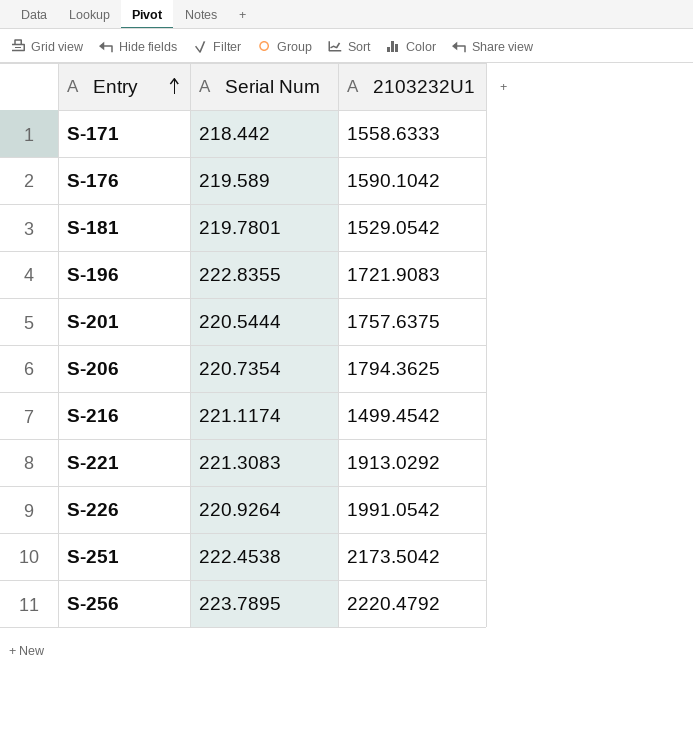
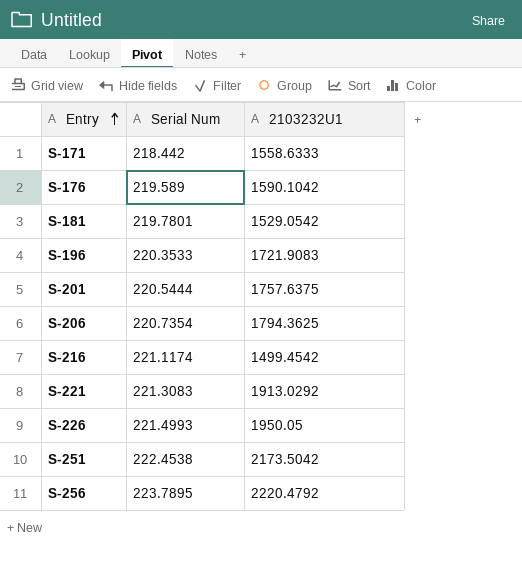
S-196 | Serial Num: 222.8355 -> 220.3533
S-226 | Serial Num: 220.9264 -> 221.4993
S-226 | 2103232U1: 1991.0542 -> 1950.05

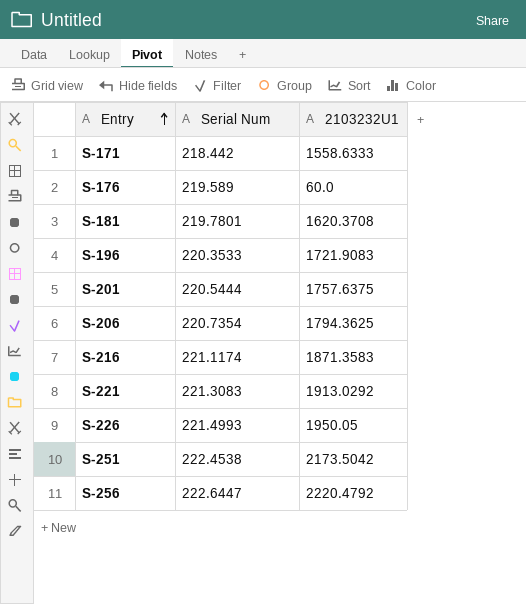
S-176 | 2103232U1: 1590.1042 -> 60.0
S-181 | 2103232U1: 1529.0542 -> 1620.3708
S-216 | 2103232U1: 1499.4542 -> 1871.3583
S-256 | Serial Num: 223.7895 -> 222.6447

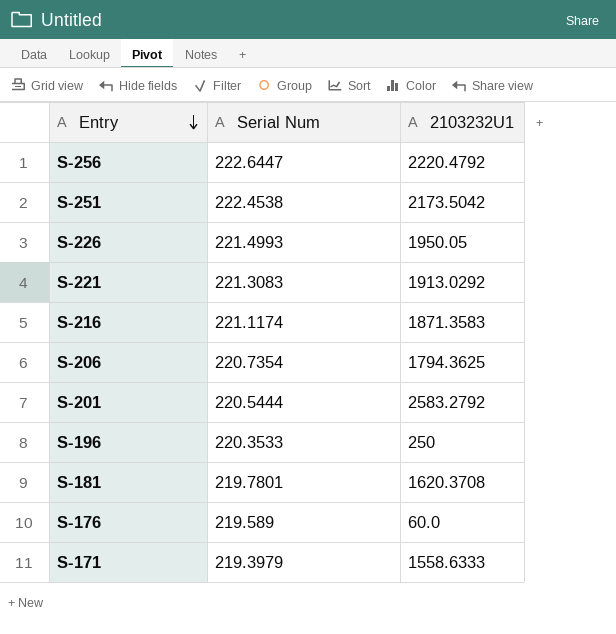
row order: Entry ascending -> Entry descending
S-201 | 2103232U1: 1757.6375 -> 2583.2792
S-196 | 2103232U1: 1721.9083 -> 250
S-171 | Serial Num: 218.442 -> 219.3979

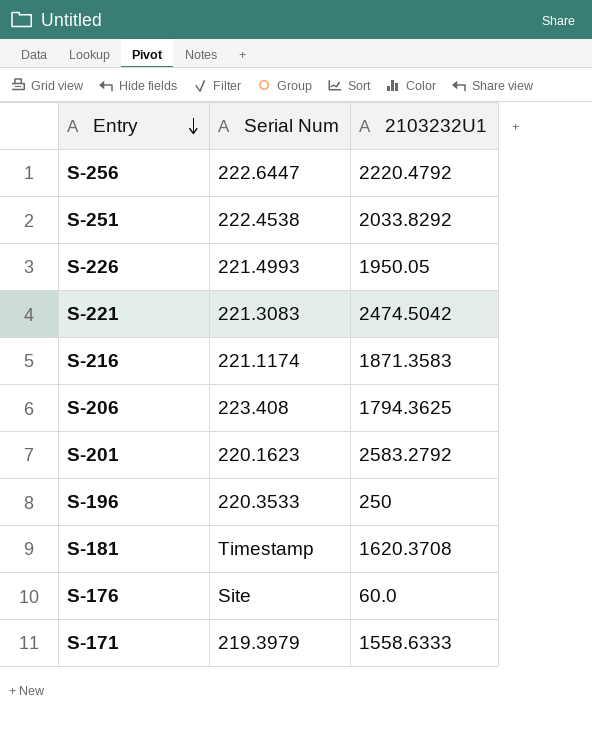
S-251 | 2103232U1: 2173.5042 -> 2033.8292
S-221 | 2103232U1: 1913.0292 -> 2474.5042
S-206 | Serial Num: 220.7354 -> 223.408
S-201 | Serial Num: 220.5444 -> 220.1623
S-181 | Serial Num: 219.7801 -> Timestamp
S-176 | Serial Num: 219.589 -> Site

